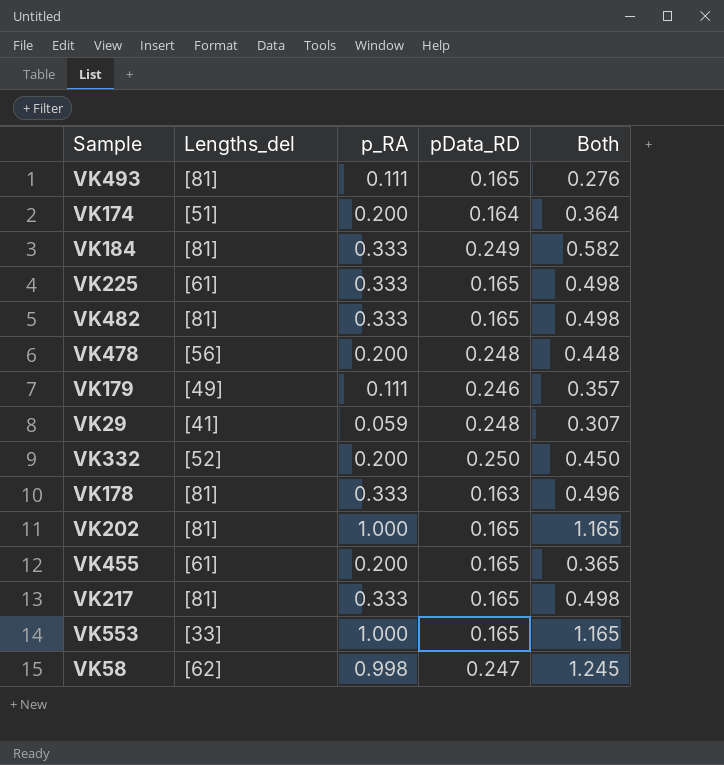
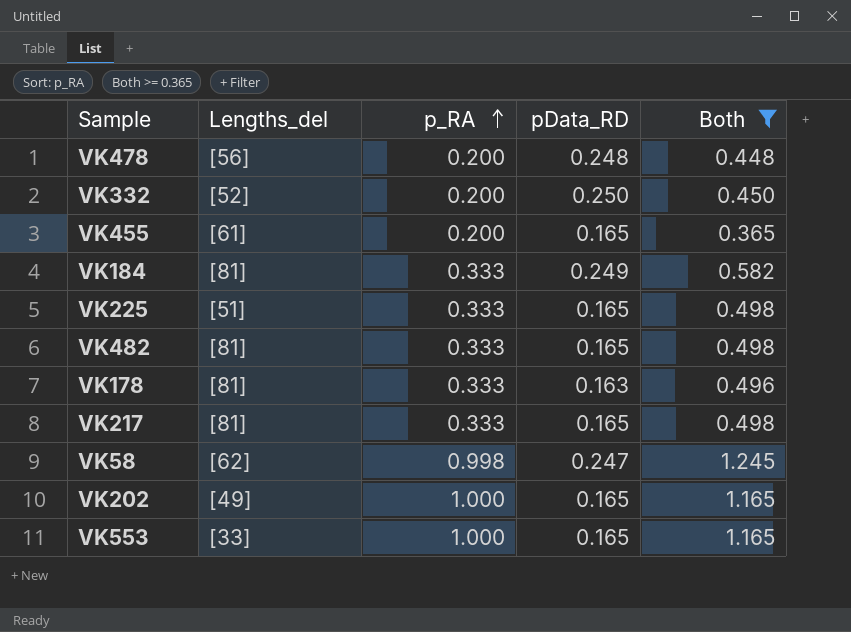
filter: none -> Both >= 0.365
row order: none -> p_RA ascending
VK225 | Lengths_del: [61] -> [51]
VK202 | Lengths_del: [81] -> [49]

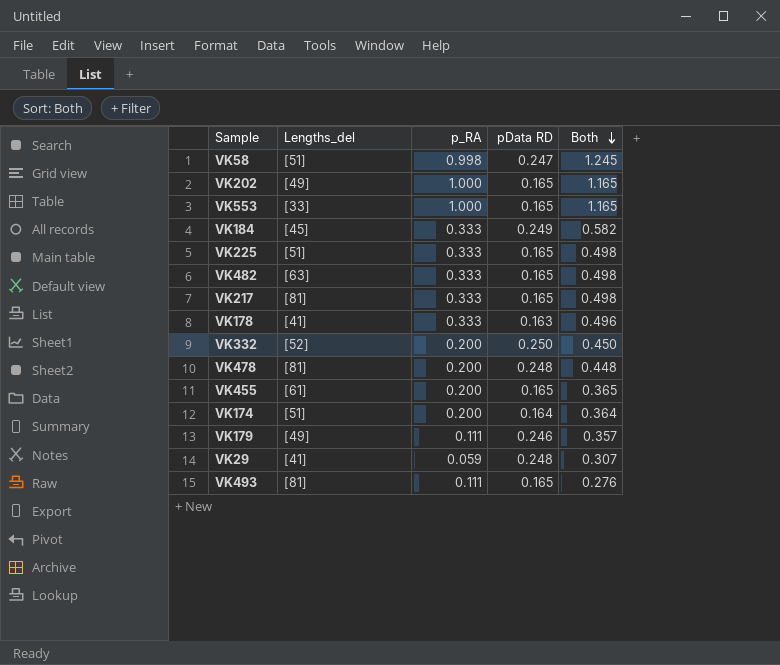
filter: Both >= 0.365 -> none
row order: p_RA ascending -> Both descending
column name: pData_RD -> pData RD
VK58 | Lengths_del: [62] -> [51]
VK184 | Lengths_del: [81] -> [45]
VK482 | Lengths_del: [81] -> [63]
VK178 | Lengths_del: [81] -> [41]
VK478 | Lengths_del: [56] -> [81]

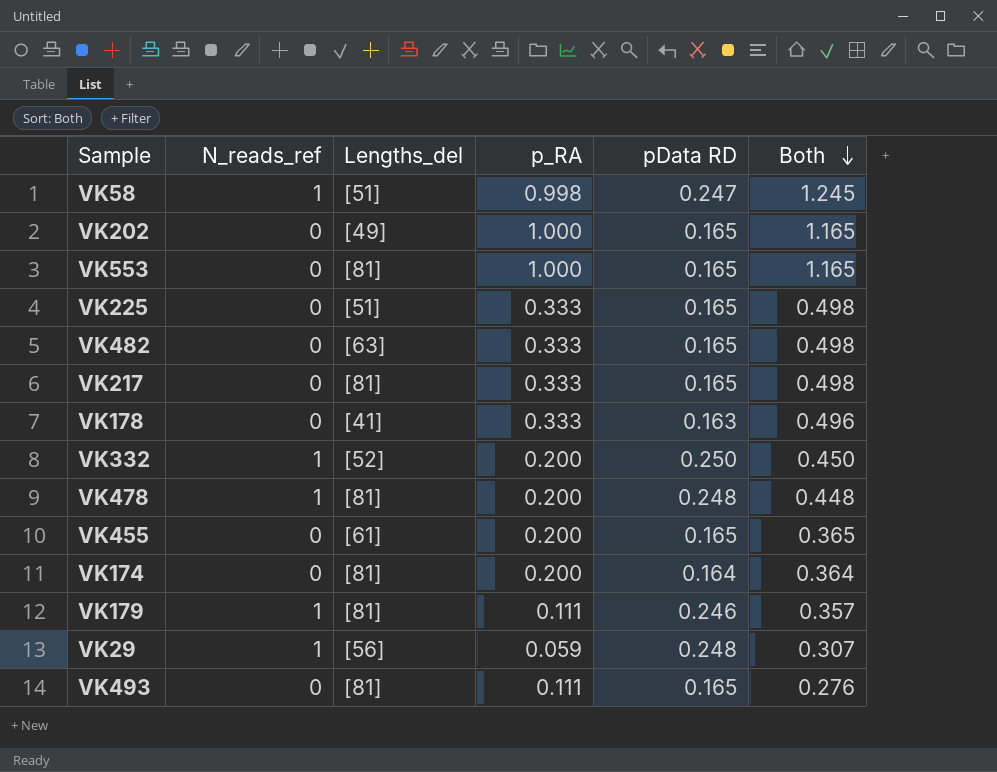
column N_reads_ref | position: none -> 2
row VK184: [45] | 0.333 | 0.249 | 0.582 -> none
VK553 | Lengths_del: [33] -> [81]
VK174 | Lengths_del: [51] -> [81]
VK179 | Lengths_del: [49] -> [81]
VK29 | Lengths_del: [41] -> [56]

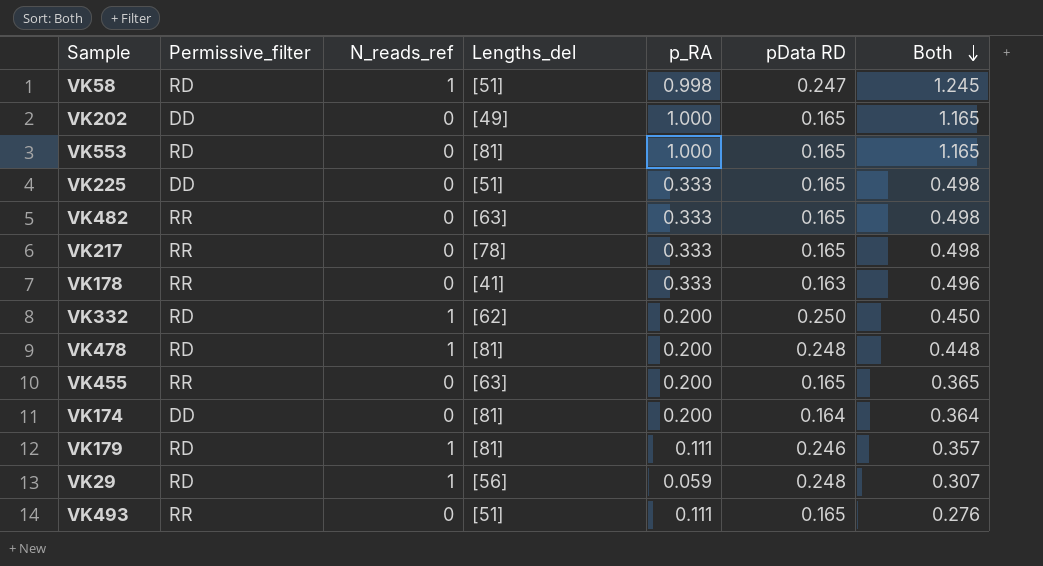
column Permissive_filter | position: none -> 2
VK217 | Lengths_del: [81] -> [78]
VK332 | Lengths_del: [52] -> [62]
VK455 | Lengths_del: [61] -> [63]
VK493 | Lengths_del: [81] -> [51]

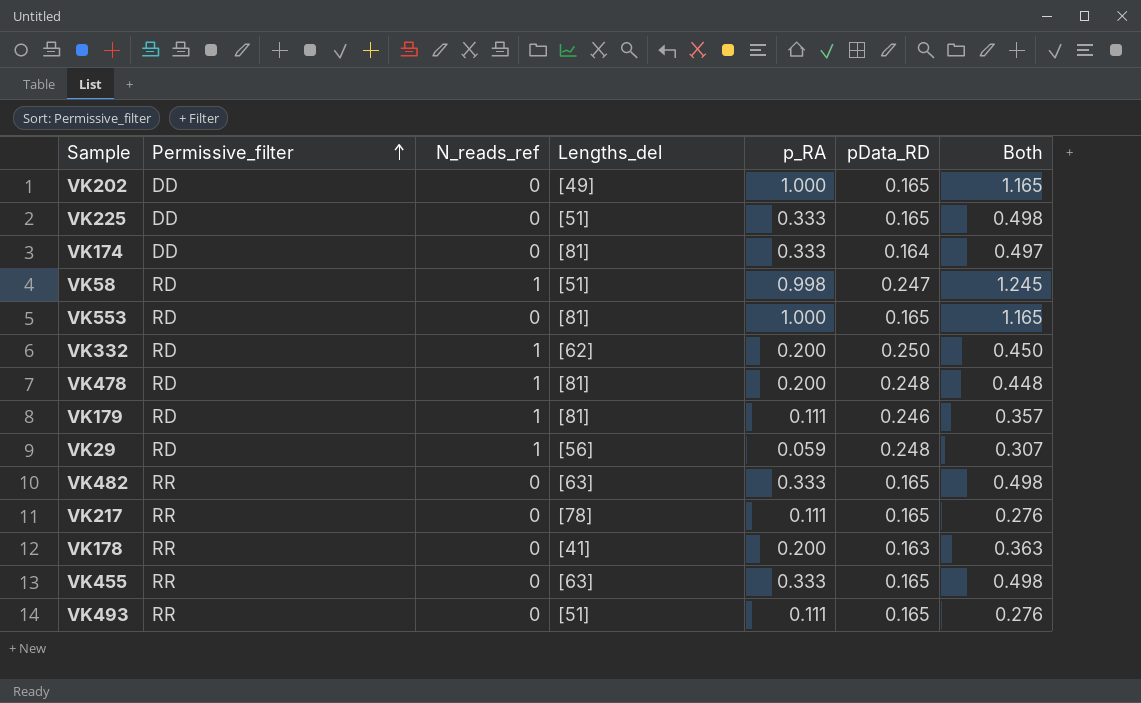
row order: Both descending -> Permissive_filter ascending
column name: pData RD -> pData_RD
VK174 | p_RA: 0.200 -> 0.333
VK174 | Both: 0.364 -> 0.497
VK217 | p_RA: 0.333 -> 0.111
VK217 | Both: 0.498 -> 0.276
VK178 | p_RA: 0.333 -> 0.200
VK178 | Both: 0.496 -> 0.363
VK455 | p_RA: 0.200 -> 0.333
VK455 | Both: 0.365 -> 0.498

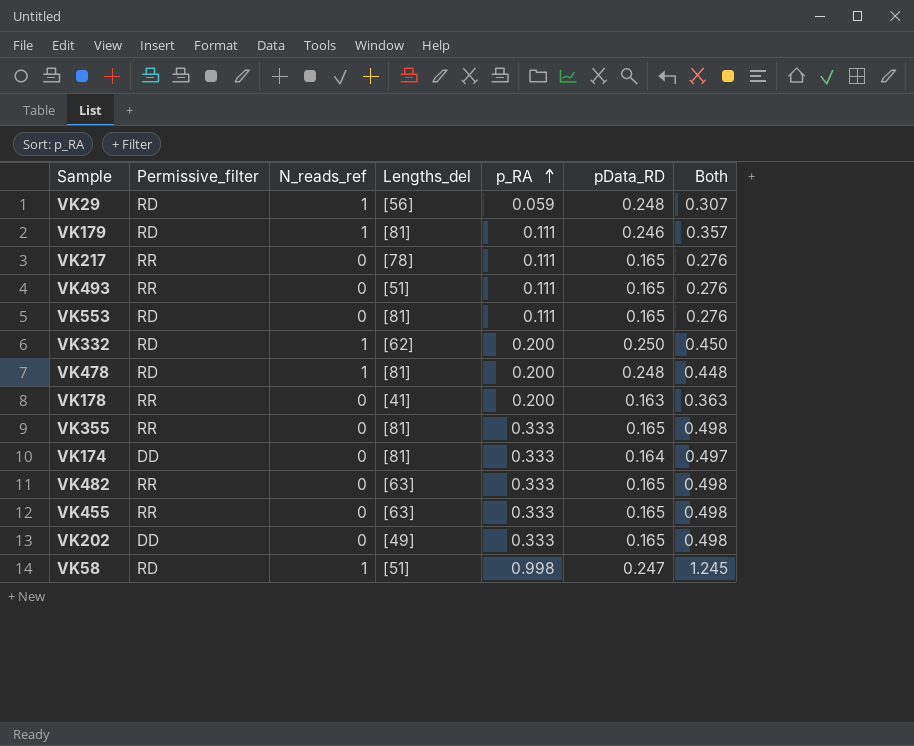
row order: Permissive_filter ascending -> p_RA ascending
row VK225: DD | 0 | [51] | 0.333 | 0.165 | 0.498 -> none
VK553 | p_RA: 1.000 -> 0.111
VK553 | Both: 1.165 -> 0.276
row VK355: none -> RR | 0 | [81] | 0.333 | 0.165 | 0.498
VK202 | p_RA: 1.000 -> 0.333
VK202 | Both: 1.165 -> 0.498

